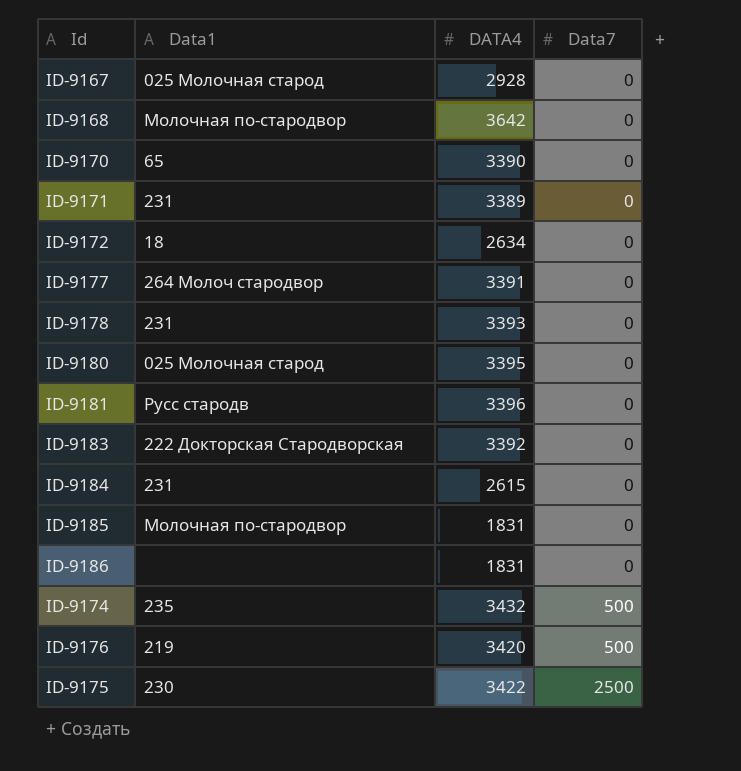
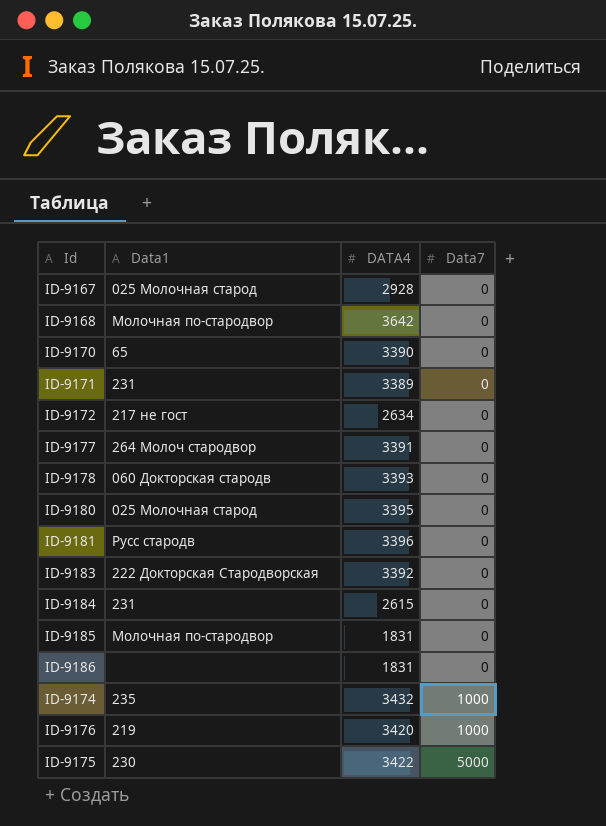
ID-9172 | Data1: 18 -> 217 не гост
ID-9178 | Data1: 231 -> 060 Докторская стародв
ID-9174 | Data7: 500 -> 1000
ID-9176 | Data7: 500 -> 1000
ID-9175 | Data7: 2500 -> 5000

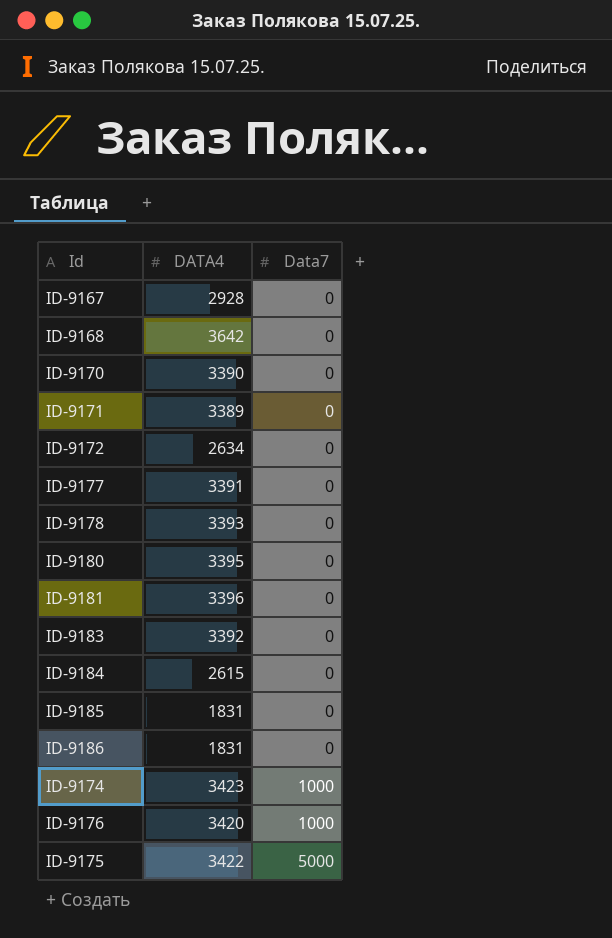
column Data1 | position: 2 -> none
ID-9174 | DATA4: 3432 -> 3423

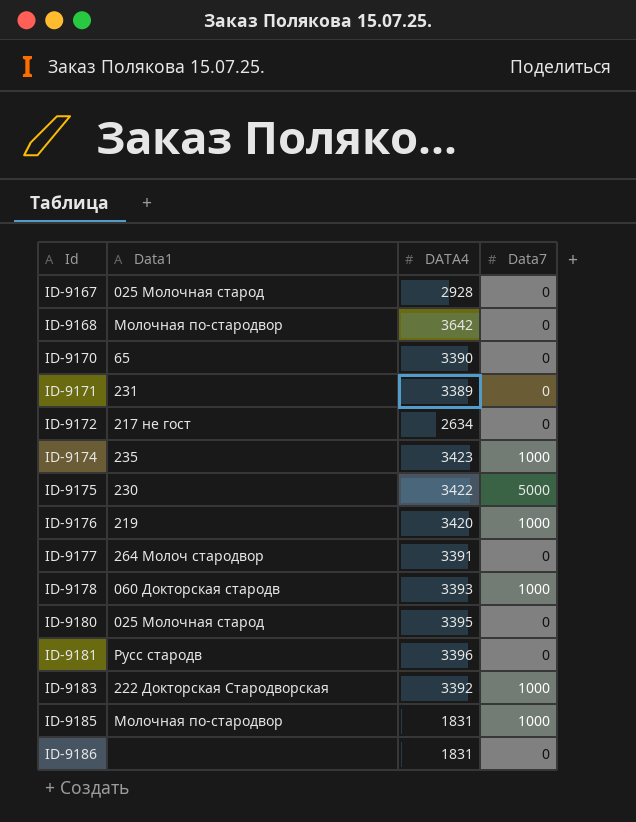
row order: Data7 ascending -> Id ascending
column Data1 | position: none -> 2
row ID-9184: 2615 | 0 -> none
ID-9178 | Data7: 0 -> 1000
ID-9183 | Data7: 0 -> 1000
ID-9185 | Data7: 0 -> 1000

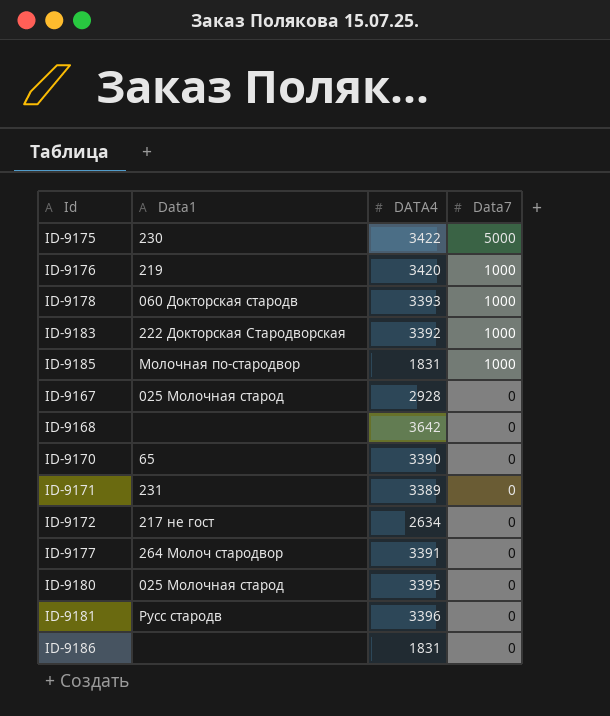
row order: Id ascending -> Data7 descending
row ID-9174: 235 | 3423 | 1000 -> none
ID-9168 | Data1: Молочная по-стародвор -> none

